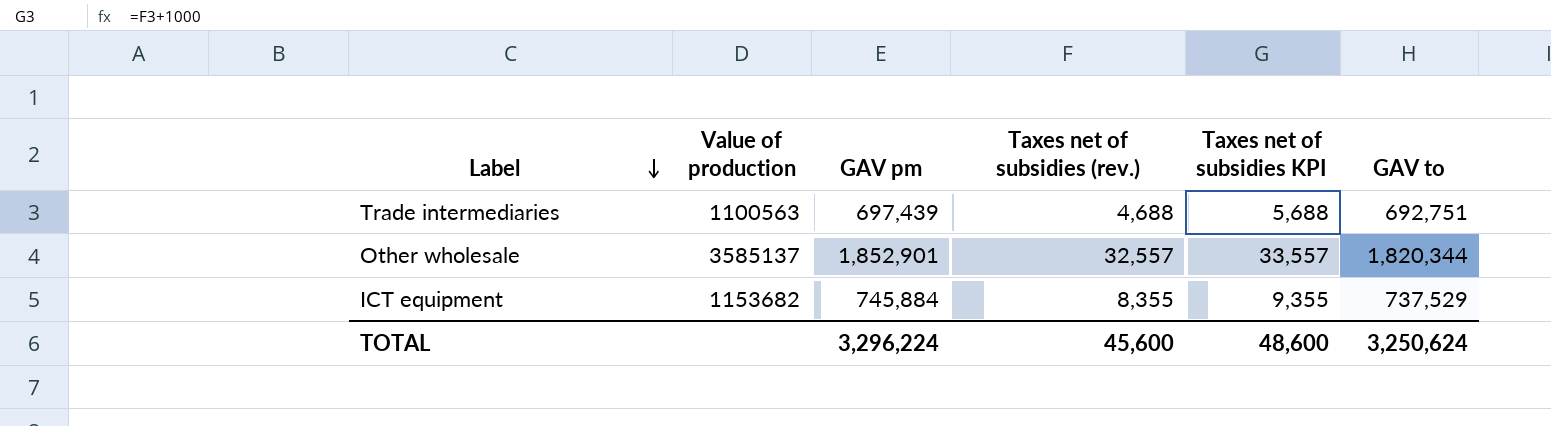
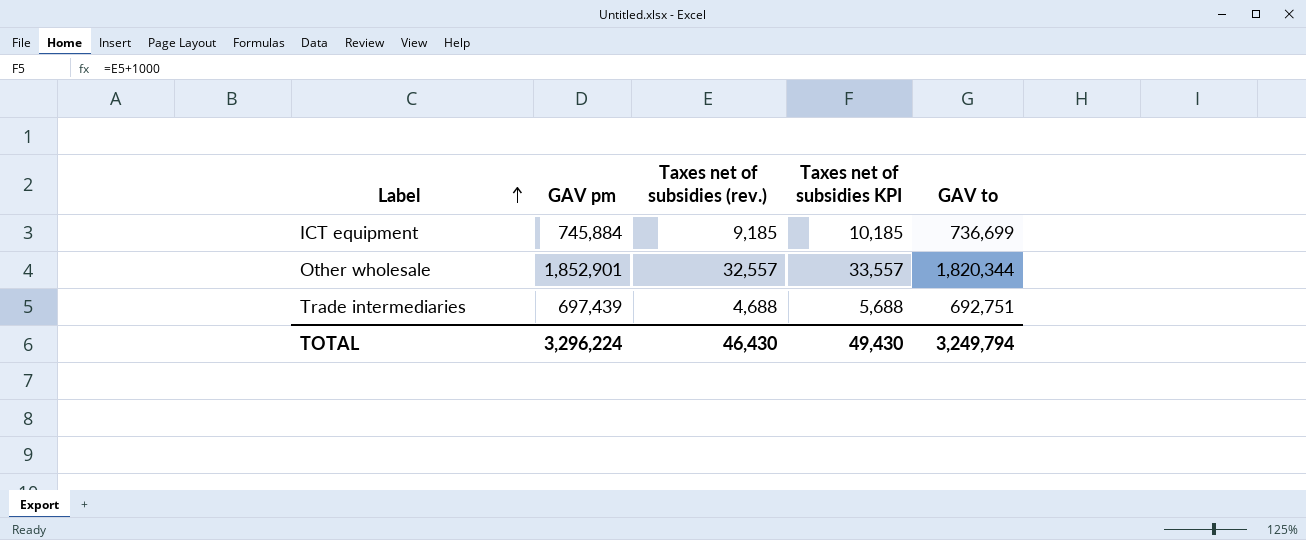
row order: Label descending -> Label ascending
column Value of production | position: 2 -> none
ICT equipment | Taxes net of subsidies (rev.): 8,355 -> 9,185
ICT equipment | Taxes net of subsidies KPI: 9,355 -> 10,185
ICT equipment | GAV to: 737,529 -> 736,699
TOTAL | Taxes net of subsidies (rev.): 45,600 -> 46,430
TOTAL | Taxes net of subsidies KPI: 48,600 -> 49,430
TOTAL | GAV to: 3,250,624 -> 3,249,794

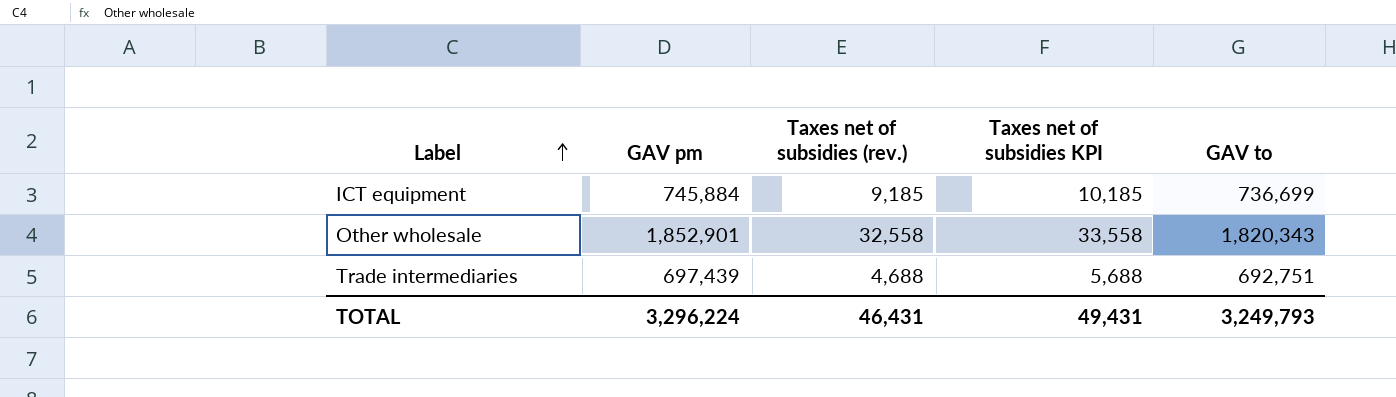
Other wholesale | Taxes net of subsidies (rev.): 32,557 -> 32,558
Other wholesale | Taxes net of subsidies KPI: 33,557 -> 33,558
Other wholesale | GAV to: 1,820,344 -> 1,820,343
TOTAL | Taxes net of subsidies (rev.): 46,430 -> 46,431
TOTAL | Taxes net of subsidies KPI: 49,430 -> 49,431
TOTAL | GAV to: 3,249,794 -> 3,249,793

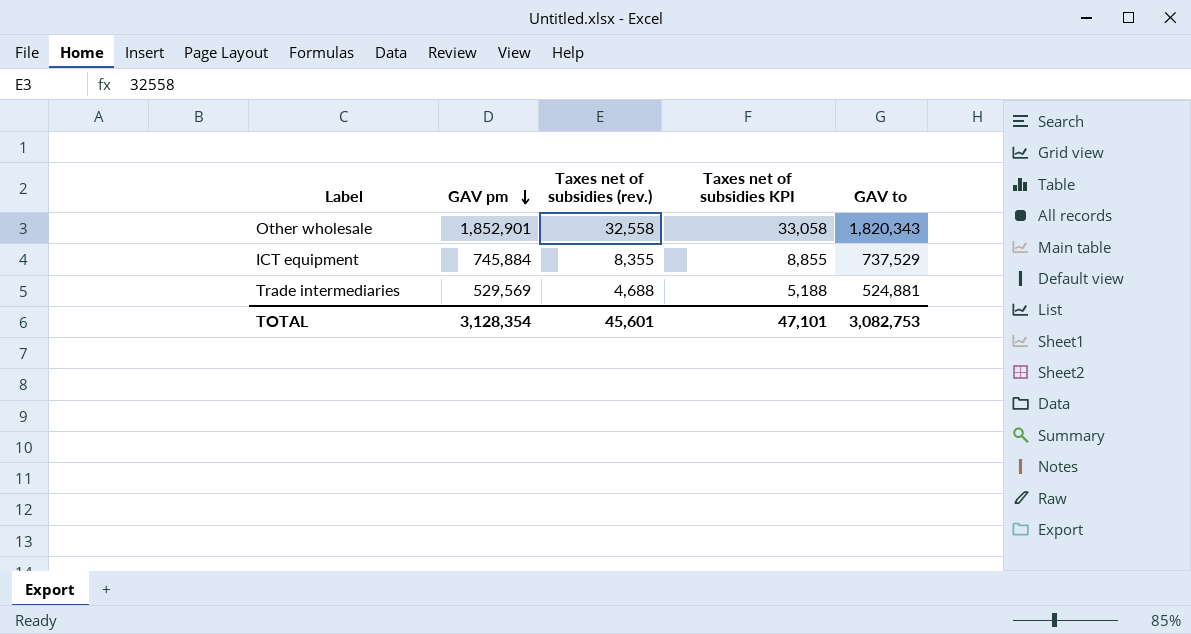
row order: Label ascending -> GAV pm descending
column Taxes net of subsidies KPI | formula: [Taxes net of subsidies (rev.)] + 1000 -> [Taxes net of subsidies (rev.)] + 500
ICT equipment | Taxes net of subsidies (rev.): 9,185 -> 8,355
ICT equipment | GAV to: 736,699 -> 737,529
Trade intermediaries | GAV pm: 697,439 -> 529,569
Trade intermediaries | GAV to: 692,751 -> 524,881
TOTAL | GAV pm: 3,296,224 -> 3,128,354
TOTAL | Taxes net of subsidies (rev.): 46,431 -> 45,601
TOTAL | Taxes net of subsidies KPI: 49,431 -> 47,101
TOTAL | GAV to: 3,249,793 -> 3,082,753

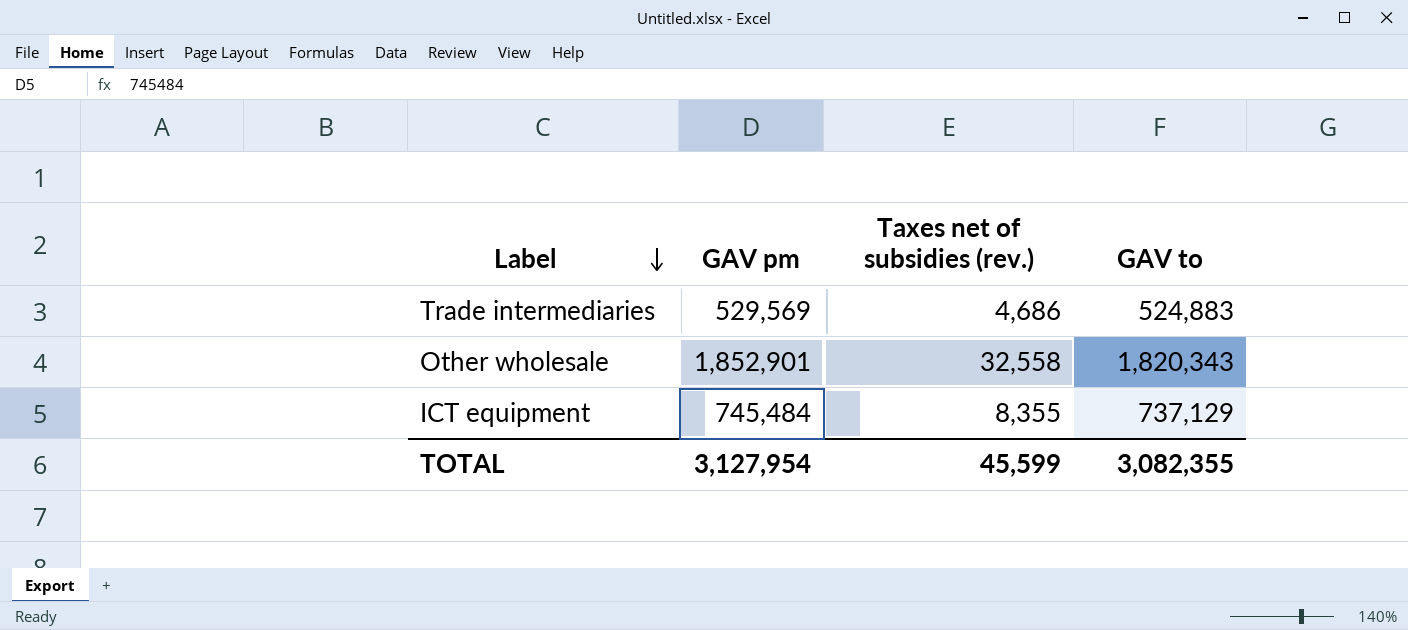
row order: GAV pm descending -> Label descending
column Taxes net of subsidies KPI | formula: [Taxes net of subsidies (rev.)] + 500 -> none
Trade intermediaries | Taxes net of subsidies (rev.): 4,688 -> 4,686
Trade intermediaries | GAV to: 524,881 -> 524,883
ICT equipment | GAV pm: 745,884 -> 745,484
ICT equipment | GAV to: 737,529 -> 737,129
TOTAL | GAV pm: 3,128,354 -> 3,127,954
TOTAL | Taxes net of subsidies (rev.): 45,601 -> 45,599
TOTAL | GAV to: 3,082,753 -> 3,082,355

